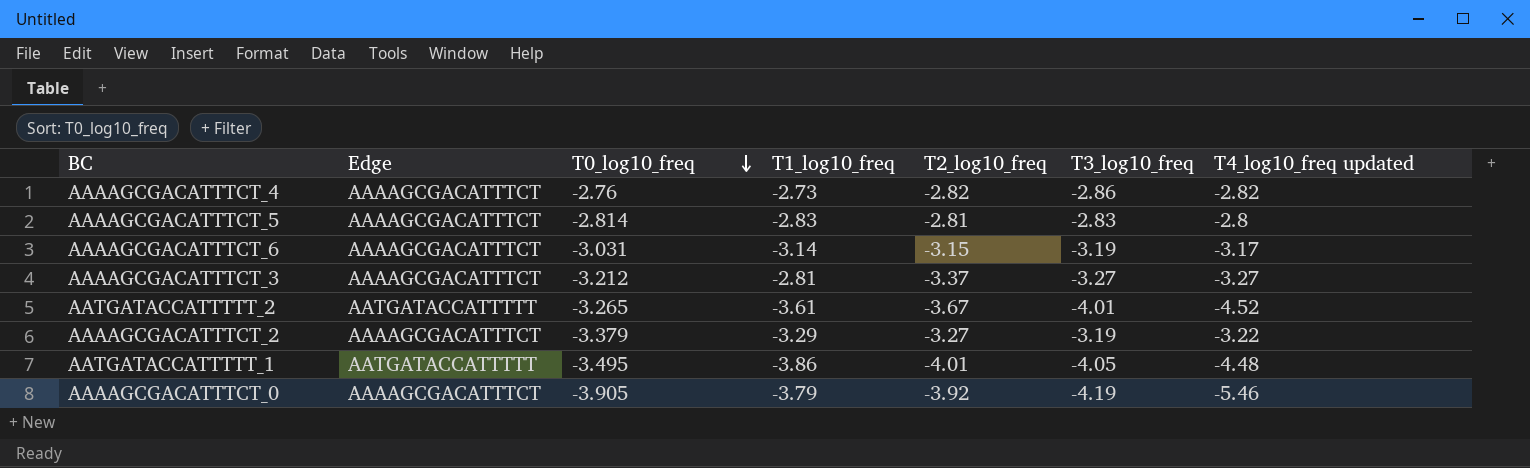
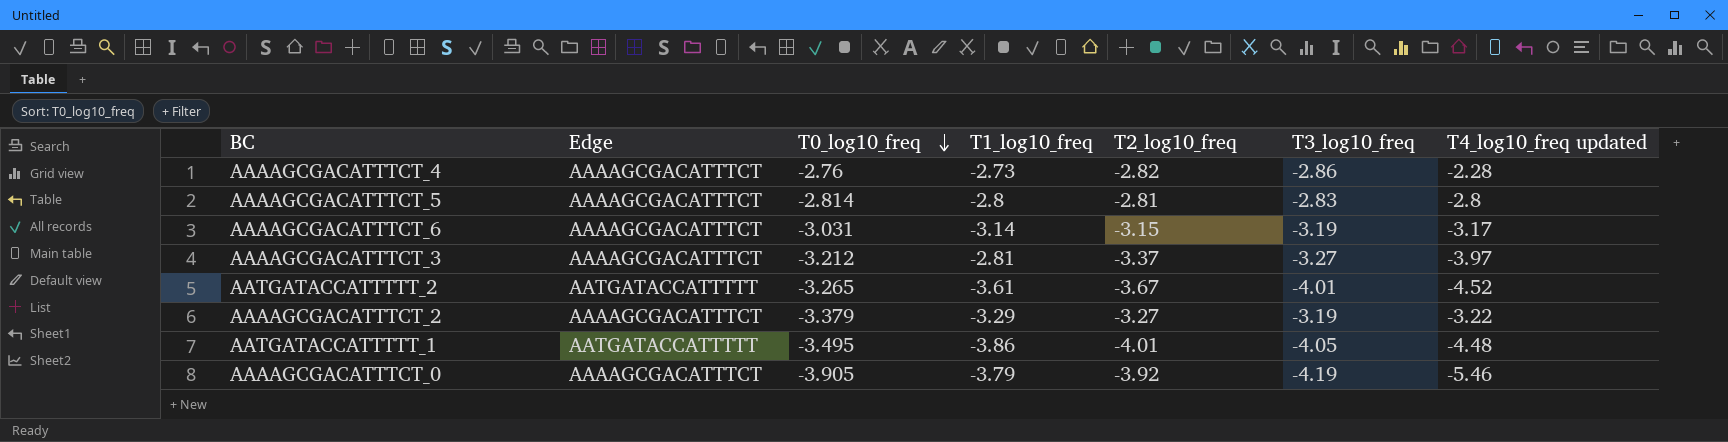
AAAAGCGACATTTCT_4 | T4_log10_freq updated: -2.82 -> -2.28
AAAAGCGACATTTCT_5 | T1_log10_freq: -2.83 -> -2.8
AAAAGCGACATTTCT_3 | T4_log10_freq updated: -3.27 -> -3.97

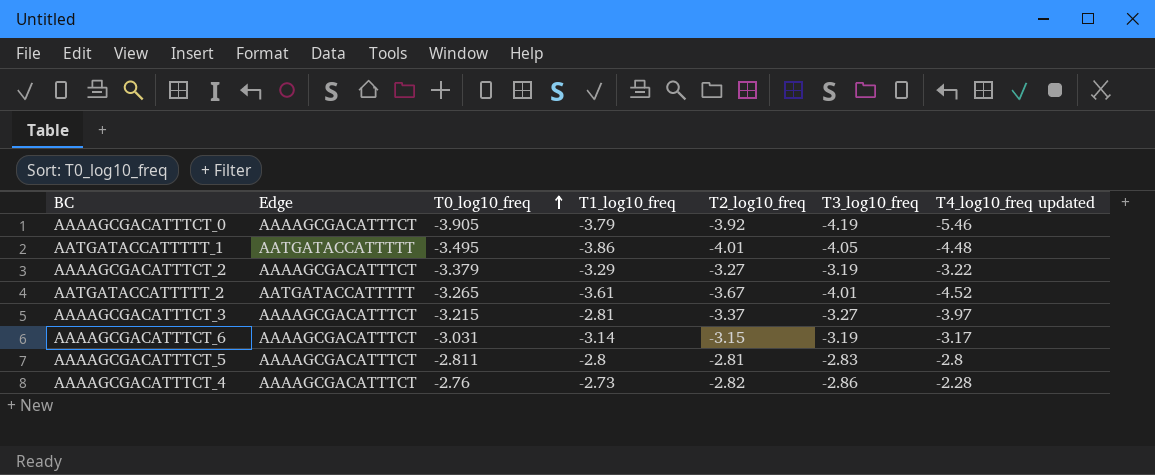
row order: T0_log10_freq descending -> T0_log10_freq ascending
AAAAGCGACATTTCT_3 | T0_log10_freq: -3.212 -> -3.215
AAAAGCGACATTTCT_5 | T0_log10_freq: -2.814 -> -2.811

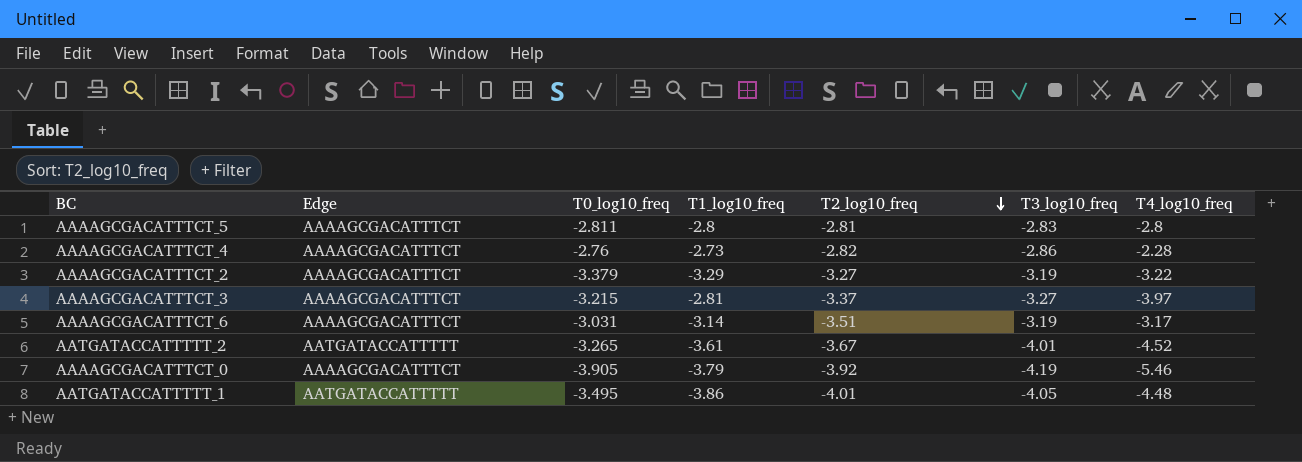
row order: T0_log10_freq ascending -> T2_log10_freq descending
column name: T4_log10_freq updated -> T4_log10_freq
AAAAGCGACATTTCT_6 | T2_log10_freq: -3.15 -> -3.51

